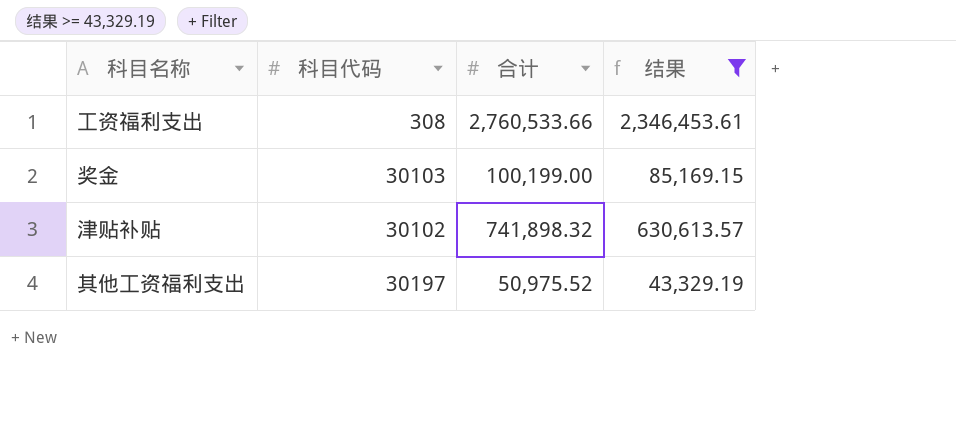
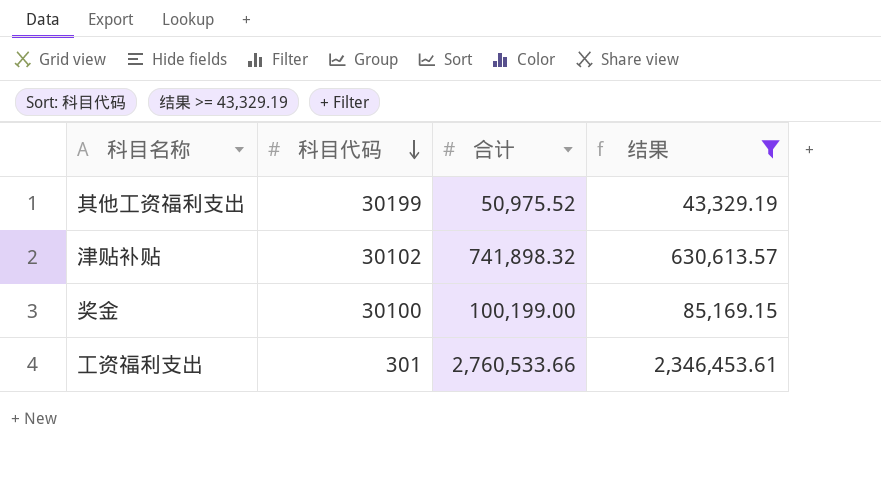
row order: none -> 科目代码 descending
其他工资福利支出 | 科目代码: 30197 -> 30199
奖金 | 科目代码: 30103 -> 30100
工资福利支出 | 科目代码: 308 -> 301

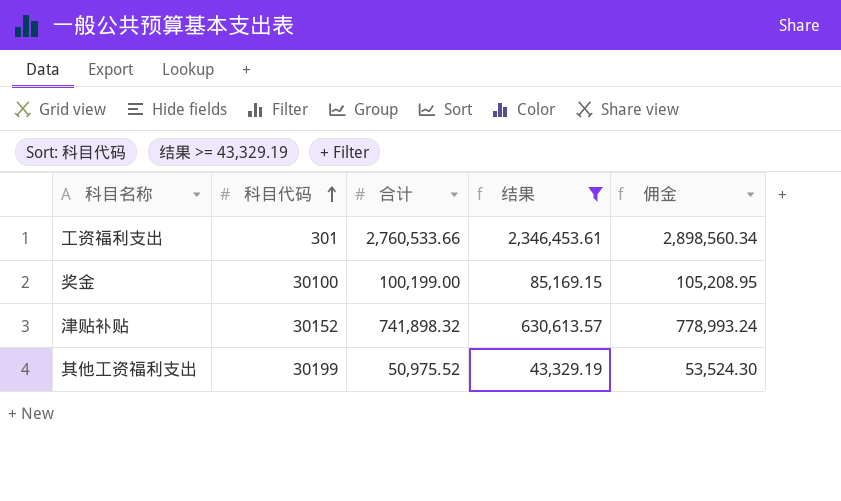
row order: 科目代码 descending -> 科目代码 ascending
column 佣金 | formula: none -> [合计] * 1.05
津贴补贴 | 科目代码: 30102 -> 30152

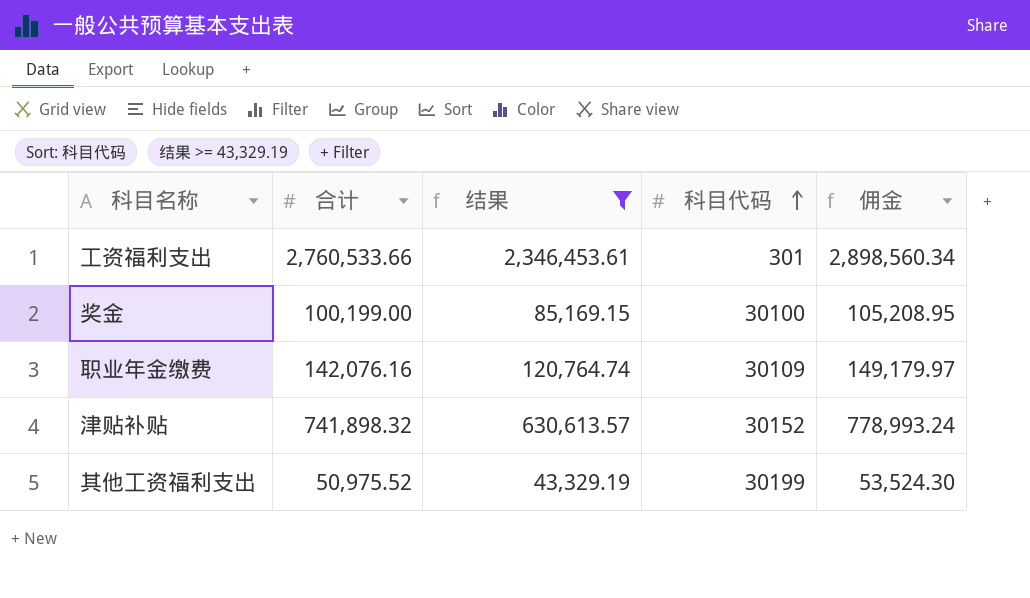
column 科目代码 | position: 2 -> 4
row 职业年金缴费: none -> 142,076.16 | 120,764.74 | 30109 | 149,179.97

